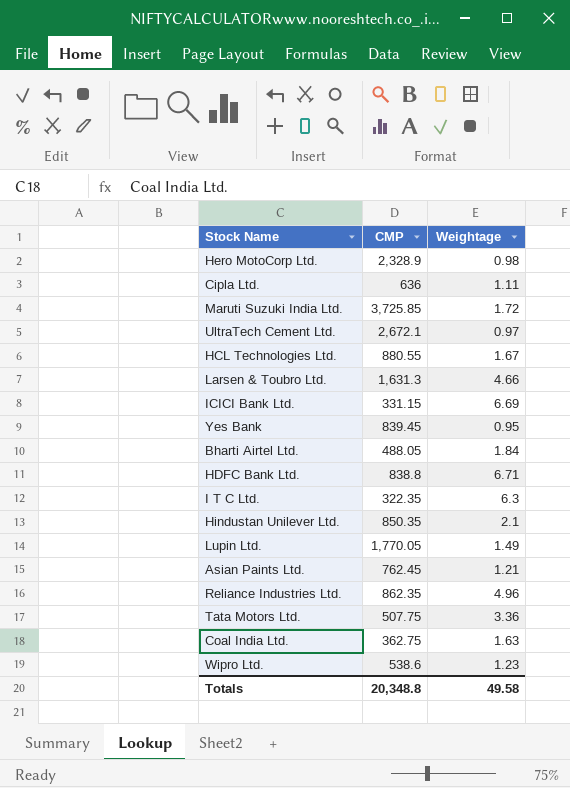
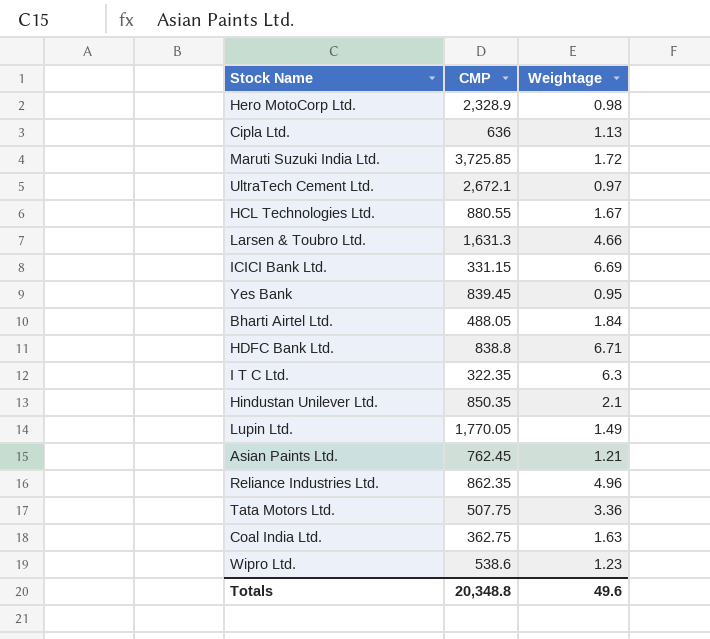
Cipla Ltd. | Weightage: 1.11 -> 1.13
Totals | Weightage: 49.58 -> 49.6

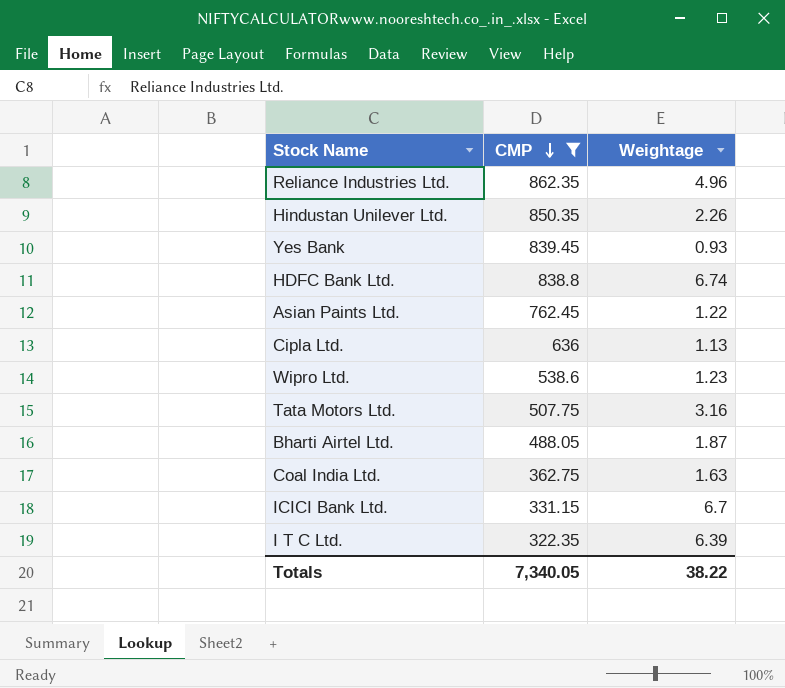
filter: none -> CMP <= 862.35
row order: none -> CMP descending
Hindustan Unilever Ltd. | Weightage: 2.1 -> 2.26
Yes Bank | Weightage: 0.95 -> 0.93
HDFC Bank Ltd. | Weightage: 6.71 -> 6.74
Asian Paints Ltd. | Weightage: 1.21 -> 1.22
Tata Motors Ltd. | Weightage: 3.36 -> 3.16
Bharti Airtel Ltd. | Weightage: 1.84 -> 1.87
ICICI Bank Ltd. | Weightage: 6.69 -> 6.7
I T C Ltd. | Weightage: 6.3 -> 6.39
Totals | CMP: 20,348.8 -> 7,340.05
Totals | Weightage: 49.6 -> 38.22

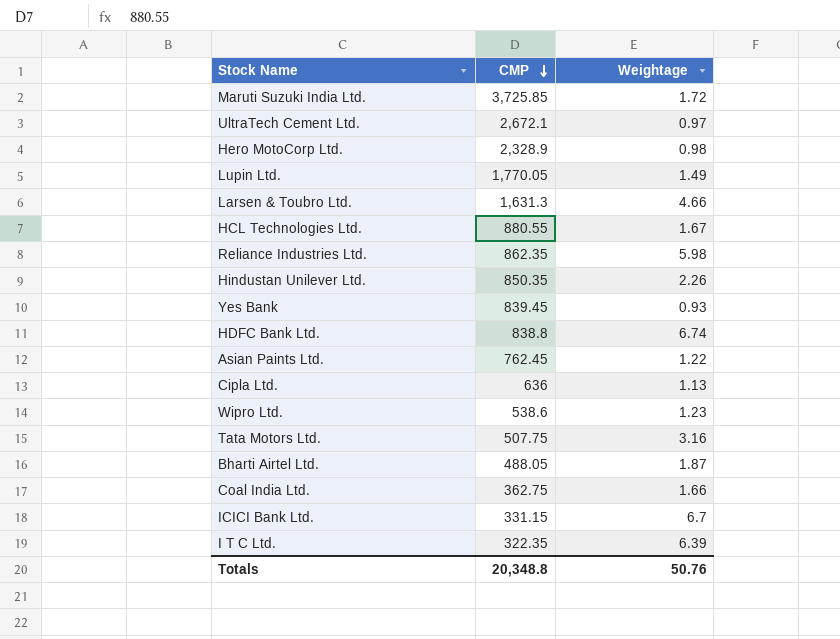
filter: CMP <= 862.35 -> none
Reliance Industries Ltd. | Weightage: 4.96 -> 5.98
Coal India Ltd. | Weightage: 1.63 -> 1.66
Totals | CMP: 7,340.05 -> 20,348.8
Totals | Weightage: 38.22 -> 50.76

